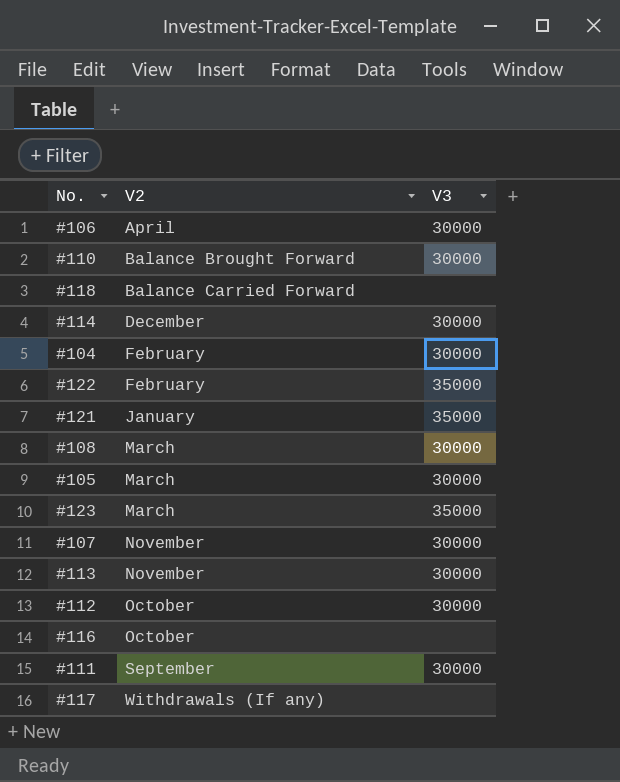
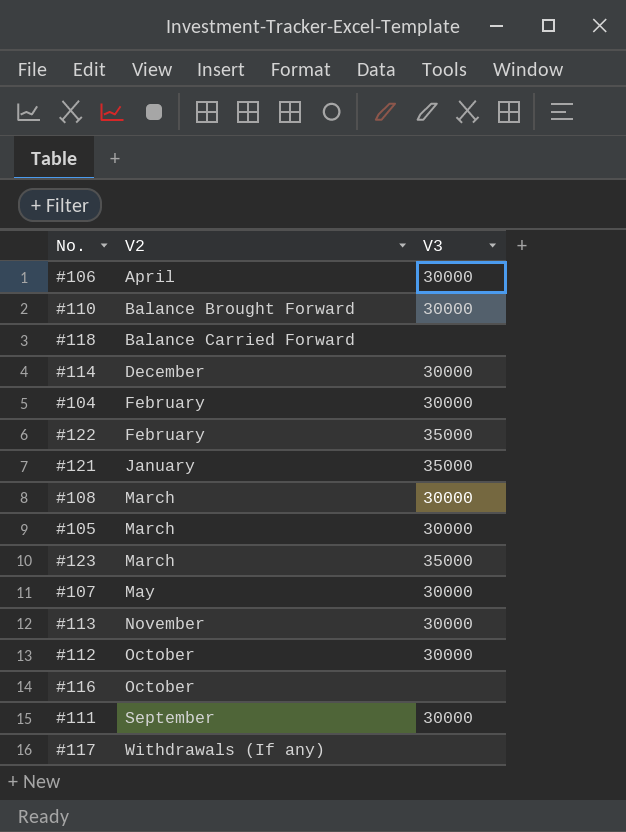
#107 | V2: November -> May

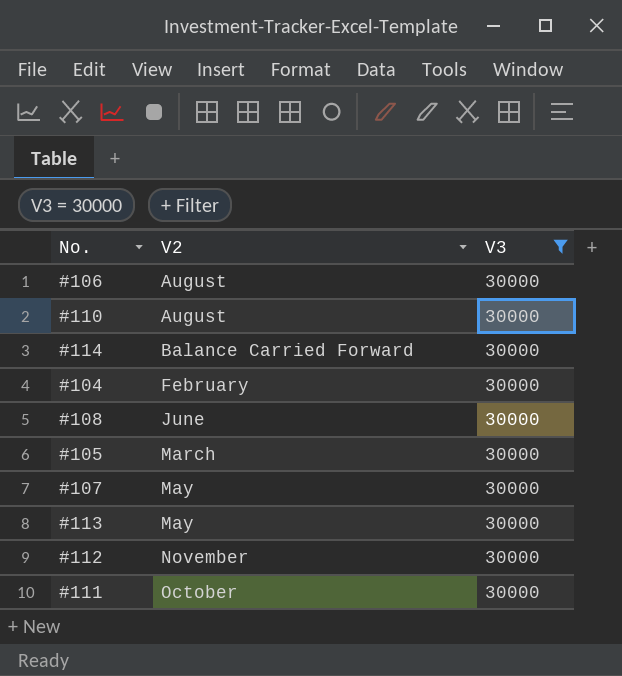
filter: none -> V3 = 30000
#106 | V2: April -> August
#110 | V2: Balance Brought Forward -> August
#114 | V2: December -> Balance Carried Forward
#108 | V2: March -> June
#113 | V2: November -> May
#112 | V2: October -> November
#111 | V2: September -> October

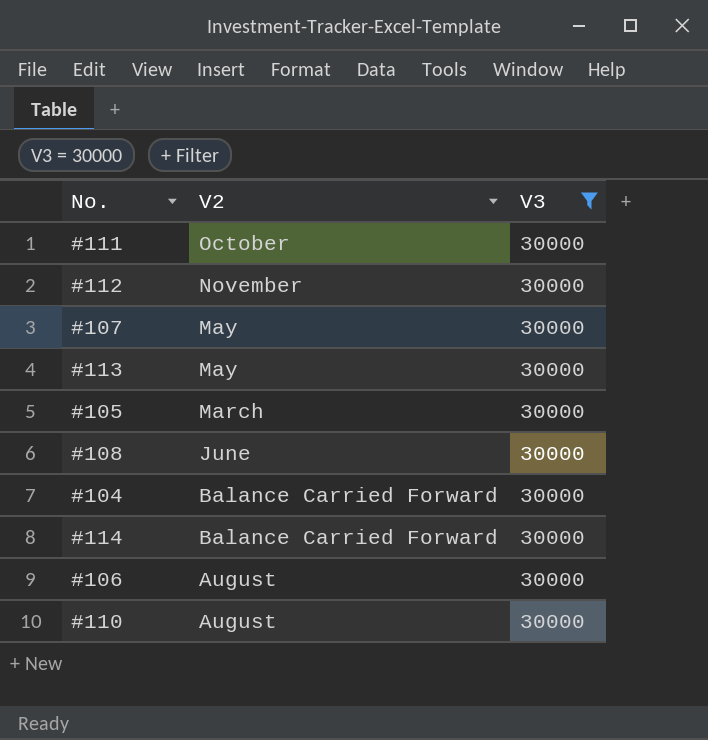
row order: V2 ascending -> V2 descending
#104 | V2: February -> Balance Carried Forward

